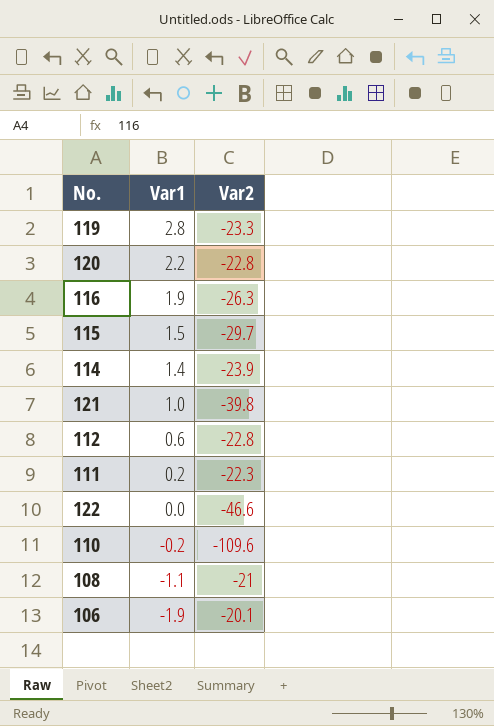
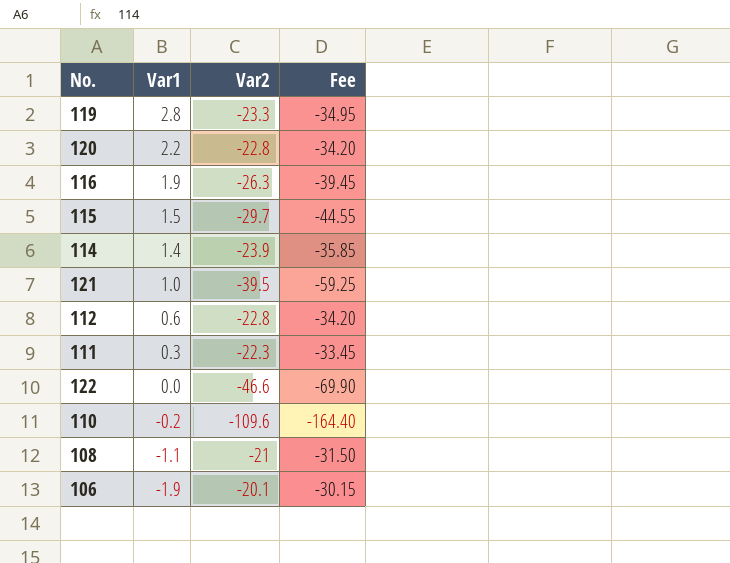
column Fee | formula: none -> [Var2] * 1.5
121 | Var2: -39.8 -> -39.5
111 | Var1: 0.2 -> 0.3

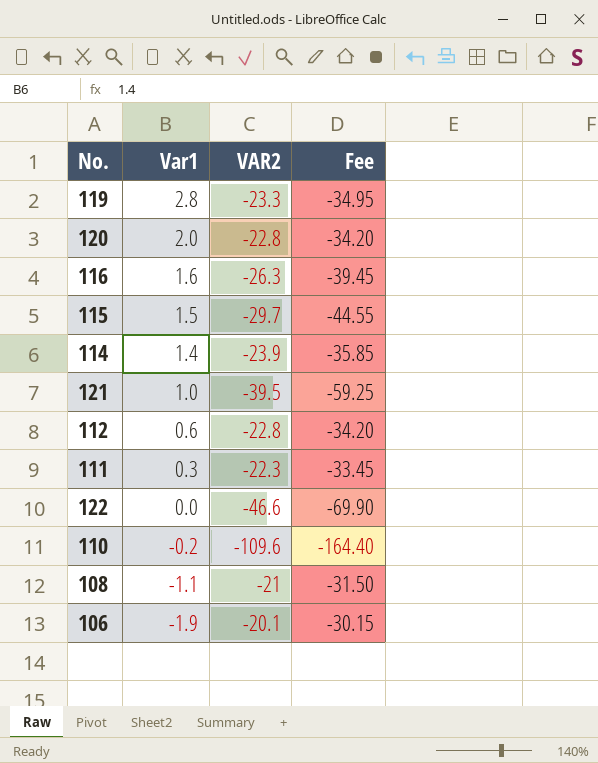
column name: Var2 -> VAR2
120 | Var1: 2.2 -> 2.0
116 | Var1: 1.9 -> 1.6

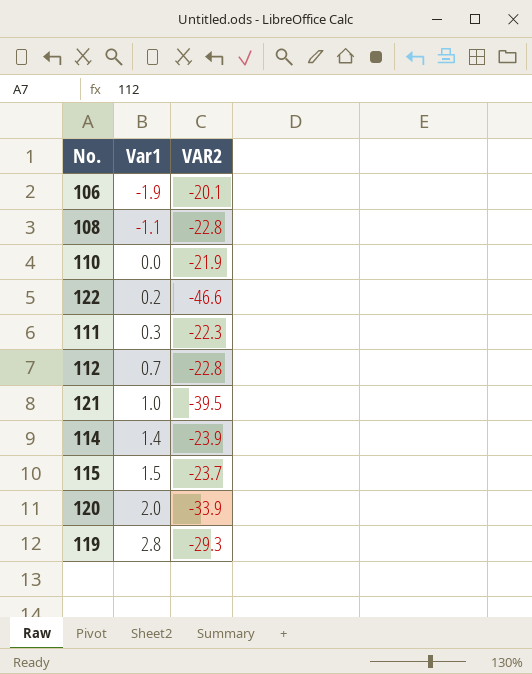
row order: Var1 descending -> Var1 ascending
column Fee | formula: [VAR2] * 1.5 -> none
row 116: 1.6 | -26.3 | -39.45 -> none
108 | VAR2: -21 -> -22.8
110 | Var1: -0.2 -> 0.0
110 | VAR2: -109.6 -> -21.9
122 | Var1: 0.0 -> 0.2
112 | Var1: 0.6 -> 0.7
115 | VAR2: -29.7 -> -23.7
120 | VAR2: -22.8 -> -33.9
119 | VAR2: -23.3 -> -29.3

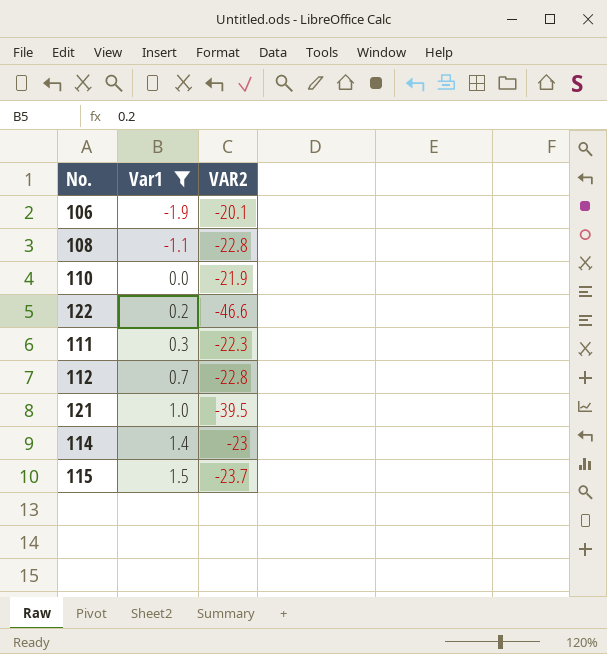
filter: none -> Var1 <= 1.5
114 | VAR2: -23.9 -> -23

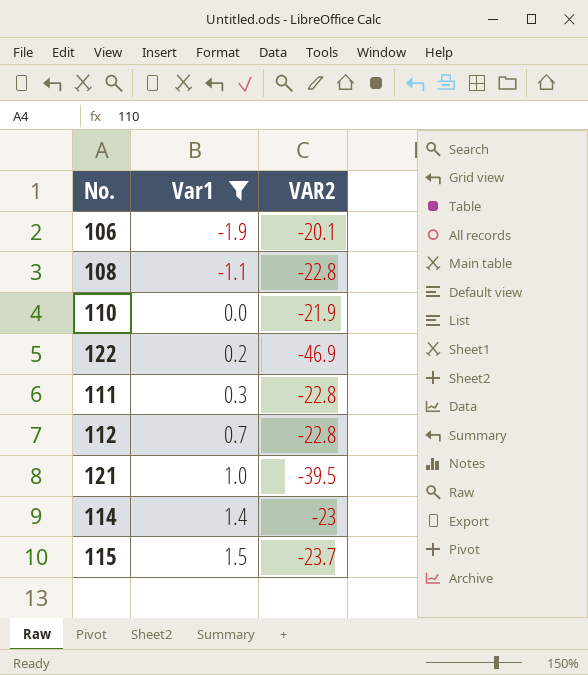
122 | VAR2: -46.6 -> -46.9
111 | VAR2: -22.3 -> -22.8

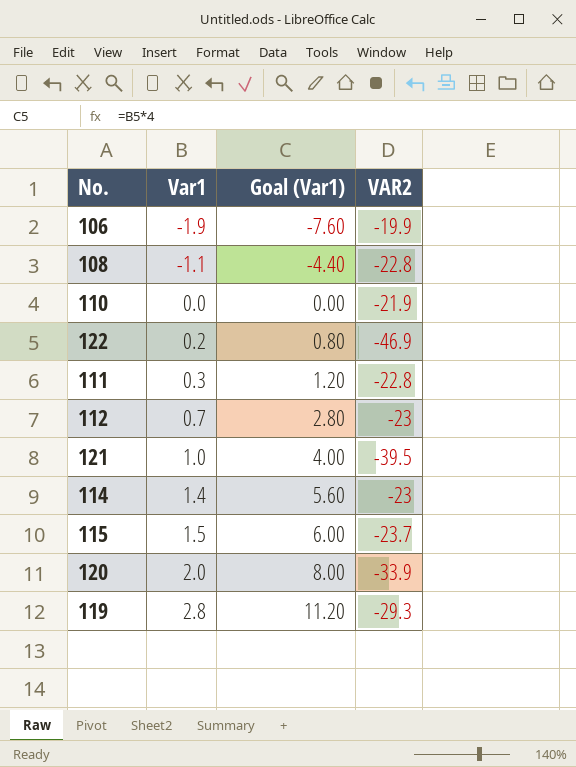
filter: Var1 <= 1.5 -> none
column Goal (Var1) | formula: none -> [Var1] * 4
106 | VAR2: -20.1 -> -19.9
112 | VAR2: -22.8 -> -23

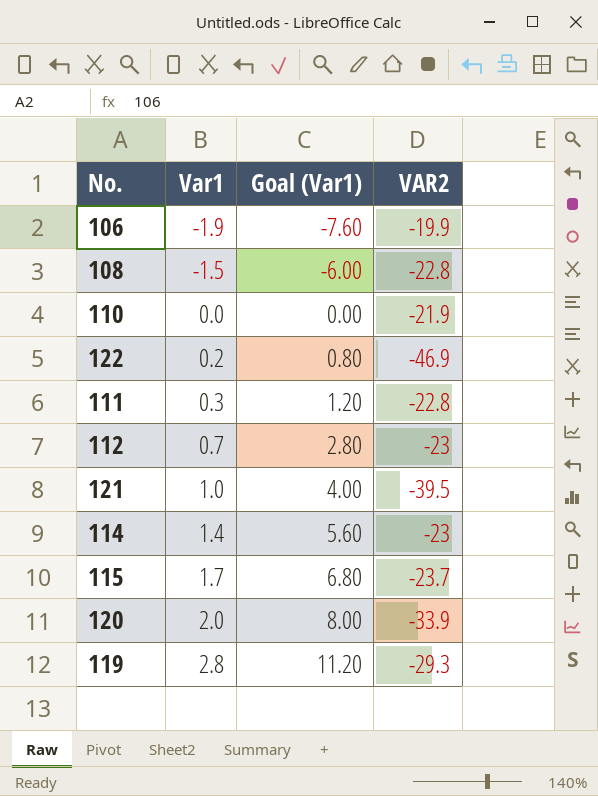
108 | Var1: -1.1 -> -1.5
108 | Goal (Var1): -4.40 -> -6.00
115 | Var1: 1.5 -> 1.7
115 | Goal (Var1): 6.00 -> 6.80

